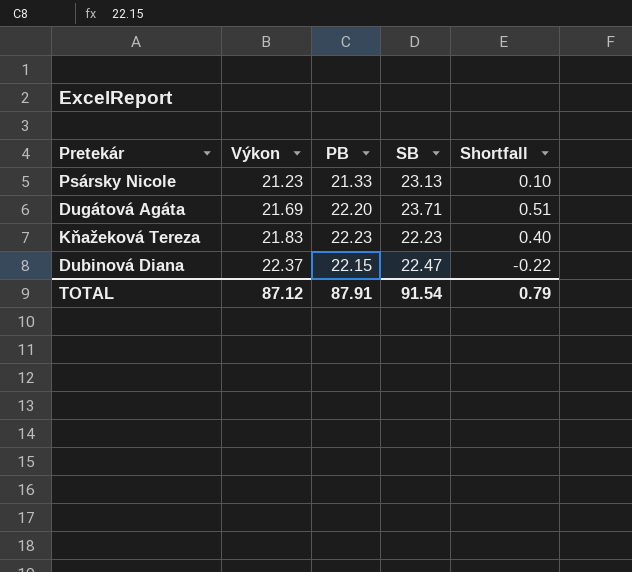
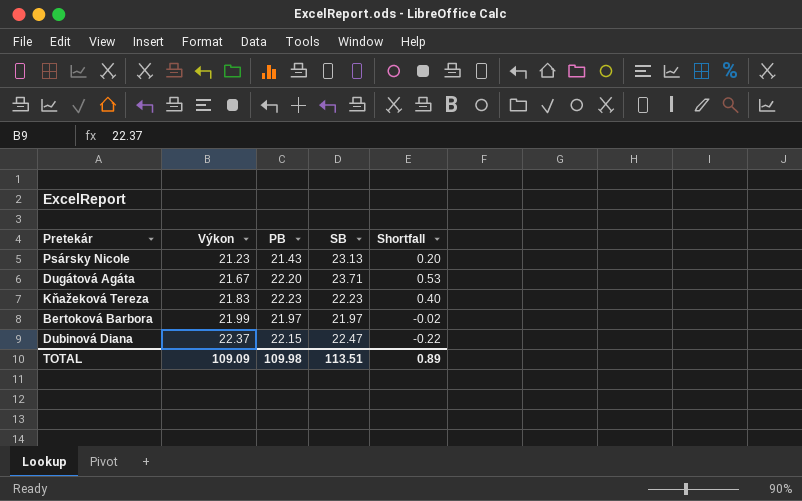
Psársky Nicole | PB: 21.33 -> 21.43
Psársky Nicole | Shortfall: 0.10 -> 0.20
Dugátová Agáta | Výkon: 21.69 -> 21.67
Dugátová Agáta | Shortfall: 0.51 -> 0.53
row Bertoková Barbora: none -> 21.99 | 21.97 | 21.97 | -0.02
TOTAL | Výkon: 87.12 -> 109.09
TOTAL | PB: 87.91 -> 109.98
TOTAL | SB: 91.54 -> 113.51
TOTAL | Shortfall: 0.79 -> 0.89

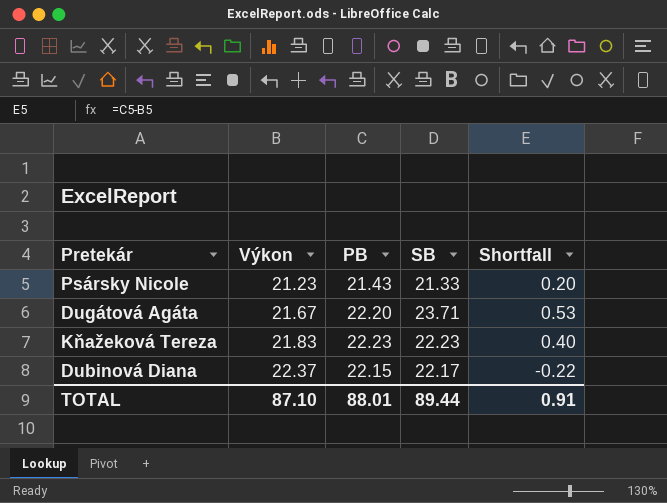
row Bertoková Barbora: 21.99 | 21.97 | 21.97 | -0.02 -> none
Psársky Nicole | SB: 23.13 -> 21.33
Dubinová Diana | SB: 22.47 -> 22.17
TOTAL | Výkon: 109.09 -> 87.10
TOTAL | PB: 109.98 -> 88.01
TOTAL | SB: 113.51 -> 89.44
TOTAL | Shortfall: 0.89 -> 0.91

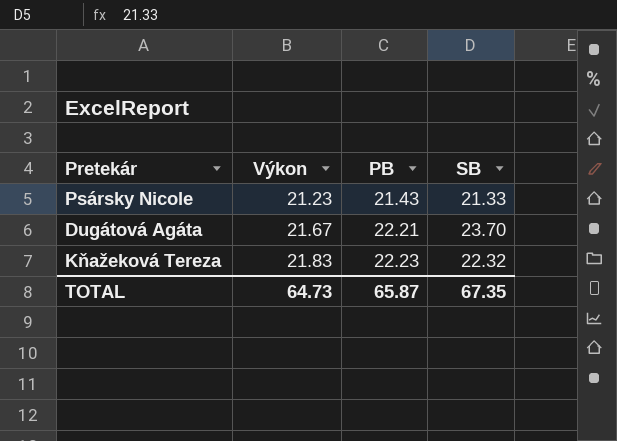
column Shortfall | formula: [PB] - [Výkon] -> none
row Dubinová Diana: 22.37 | 22.15 | 22.17 | -0.22 -> none
Dugátová Agáta | PB: 22.20 -> 22.21
Dugátová Agáta | SB: 23.71 -> 23.70
Kňažeková Tereza | SB: 22.23 -> 22.32
TOTAL | Výkon: 87.10 -> 64.73
TOTAL | PB: 88.01 -> 65.87
TOTAL | SB: 89.44 -> 67.35

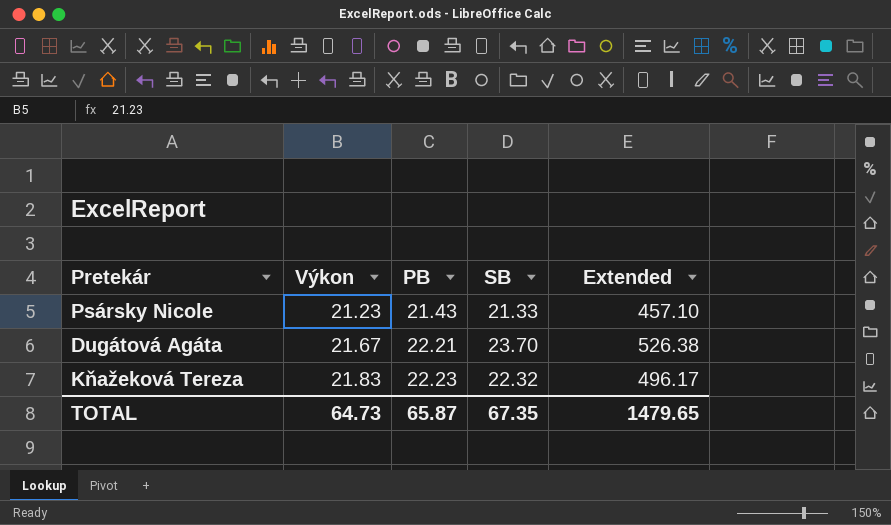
column Extended | formula: none -> [PB] * [SB]

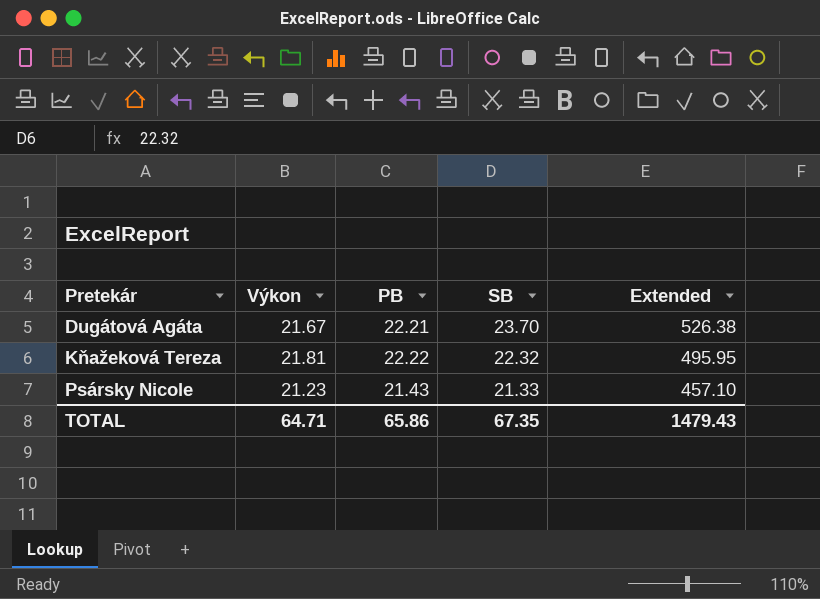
row order: Výkon ascending -> Pretekár ascending
Kňažeková Tereza | Výkon: 21.83 -> 21.81
Kňažeková Tereza | PB: 22.23 -> 22.22
Kňažeková Tereza | Extended: 496.17 -> 495.95
TOTAL | Výkon: 64.73 -> 64.71
TOTAL | PB: 65.87 -> 65.86
TOTAL | Extended: 1479.65 -> 1479.43

